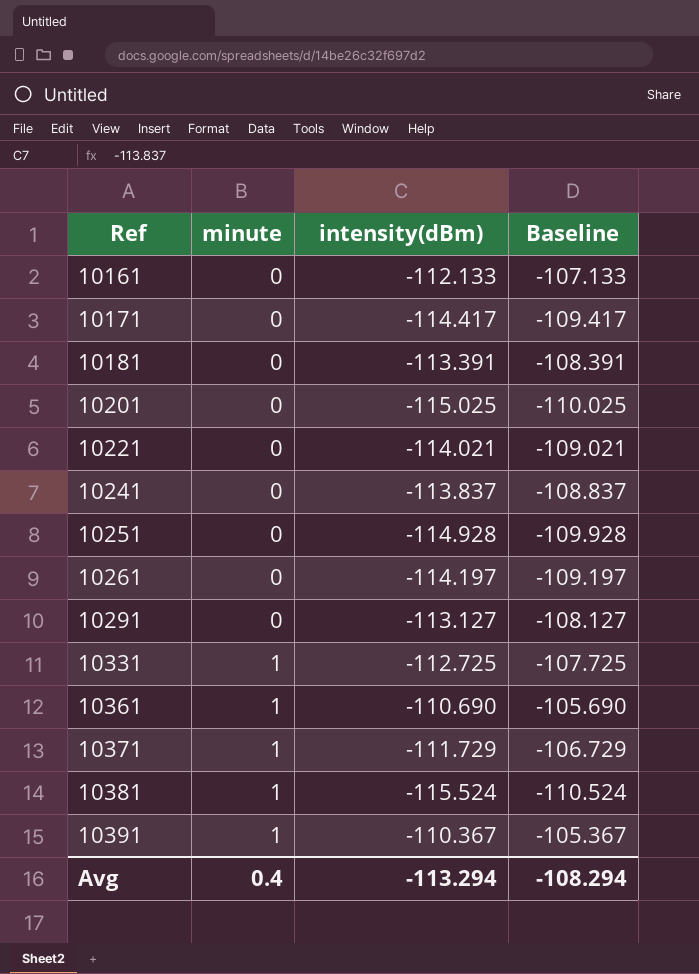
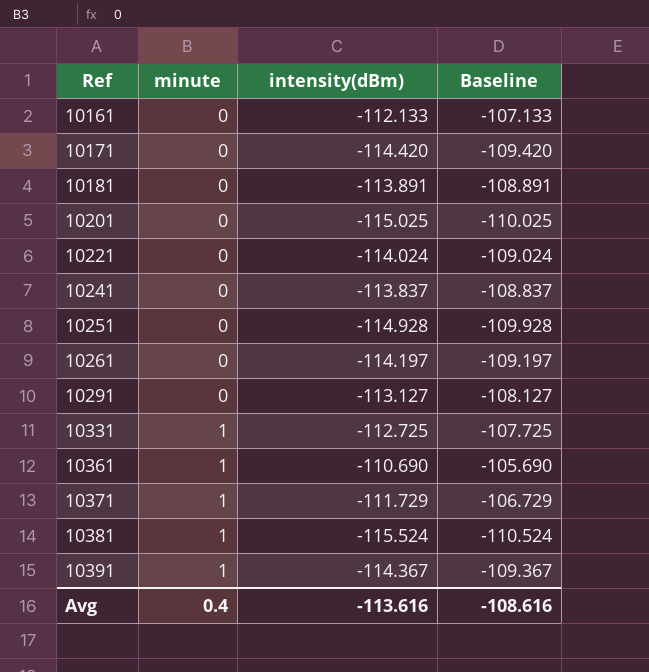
10171 | intensity(dBm): -114.417 -> -114.420
10171 | Baseline: -109.417 -> -109.420
10181 | intensity(dBm): -113.391 -> -113.891
10181 | Baseline: -108.391 -> -108.891
10221 | intensity(dBm): -114.021 -> -114.024
10221 | Baseline: -109.021 -> -109.024
10391 | intensity(dBm): -110.367 -> -114.367
10391 | Baseline: -105.367 -> -109.367
Avg | intensity(dBm): -113.294 -> -113.616
Avg | Baseline: -108.294 -> -108.616

